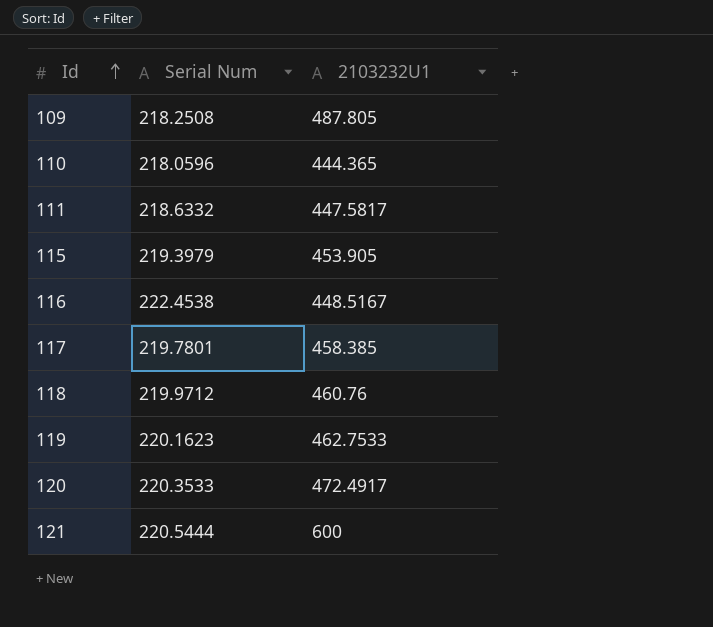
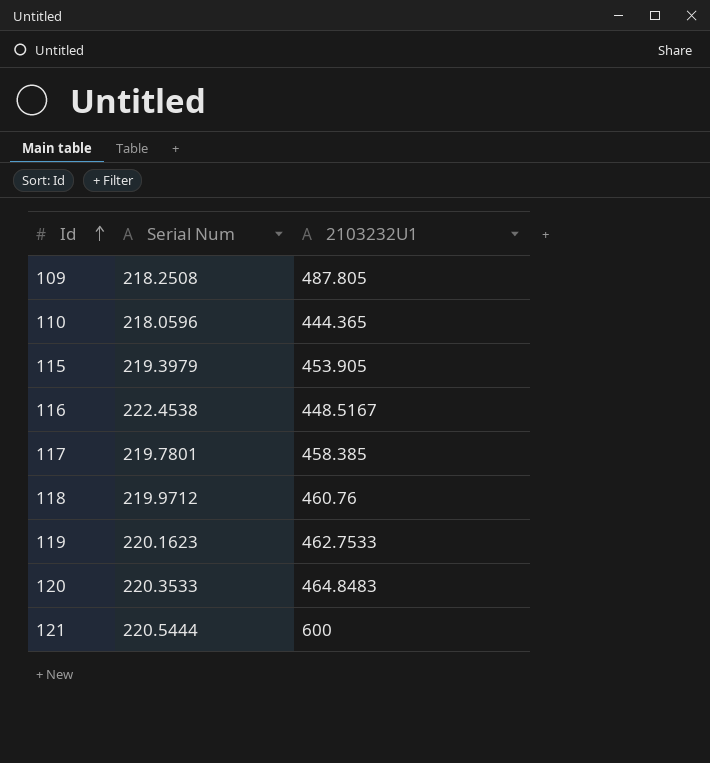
row 111: 218.6332 | 447.5817 -> none
120 | 2103232U1: 472.4917 -> 464.8483

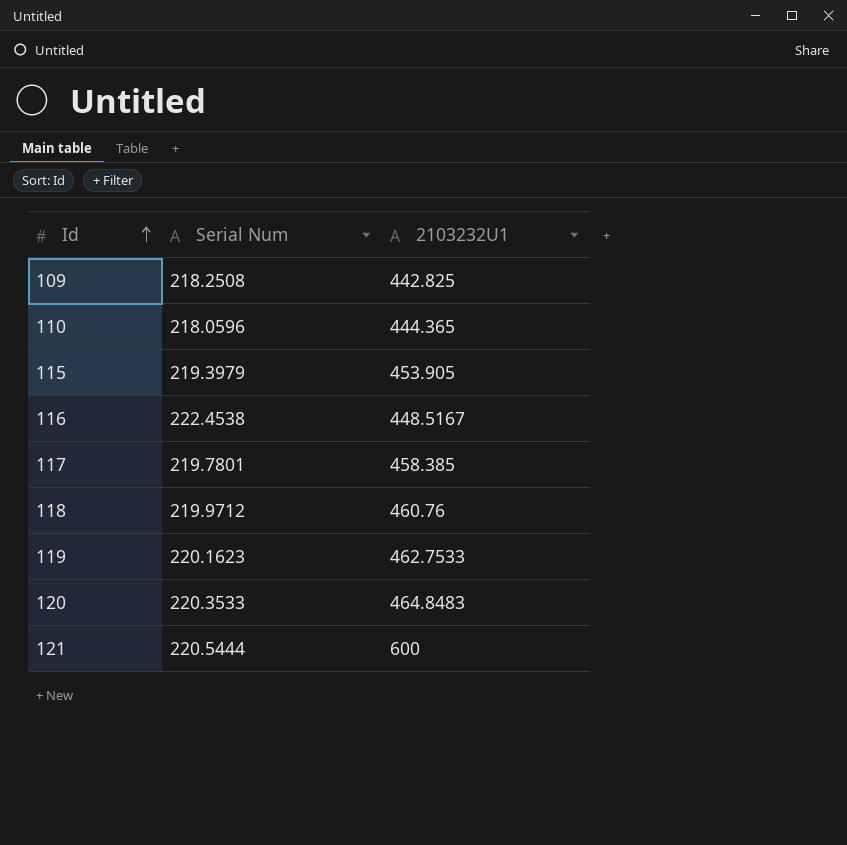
109 | 2103232U1: 487.805 -> 442.825

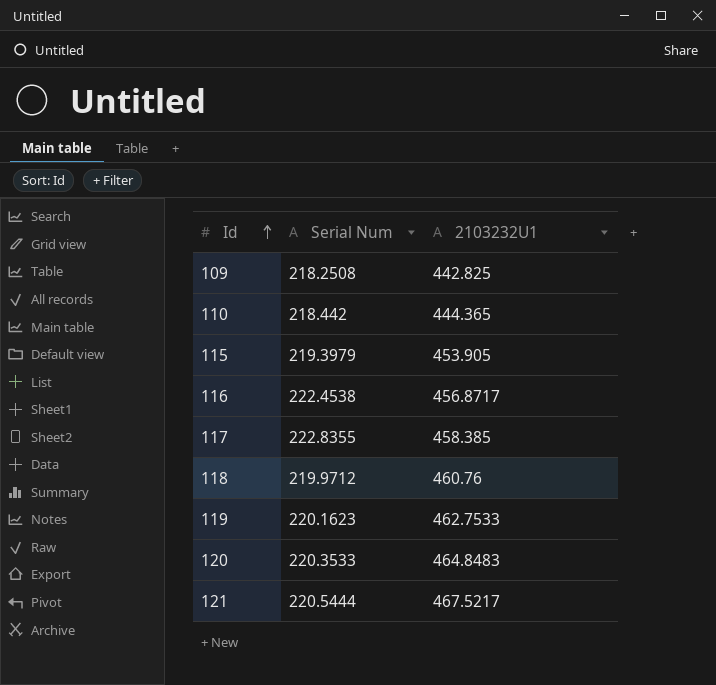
110 | Serial Num: 218.0596 -> 218.442
116 | 2103232U1: 448.5167 -> 456.8717
117 | Serial Num: 219.7801 -> 222.8355
121 | 2103232U1: 600 -> 467.5217

